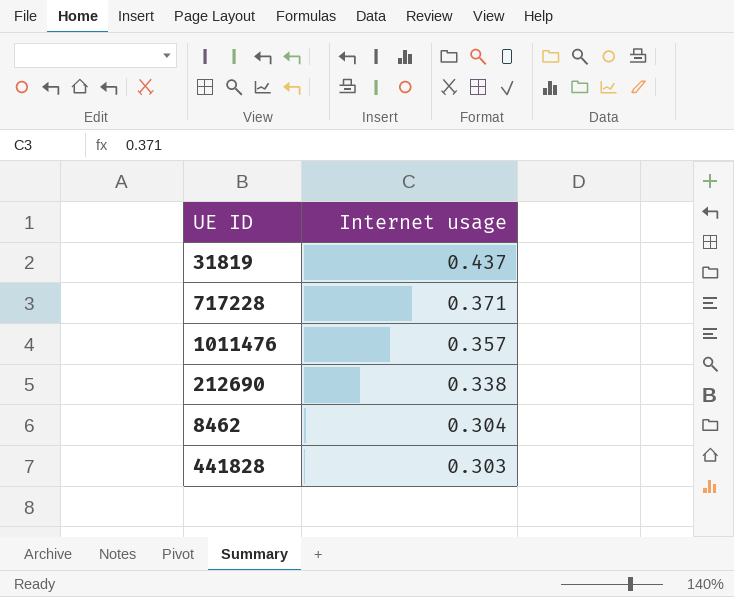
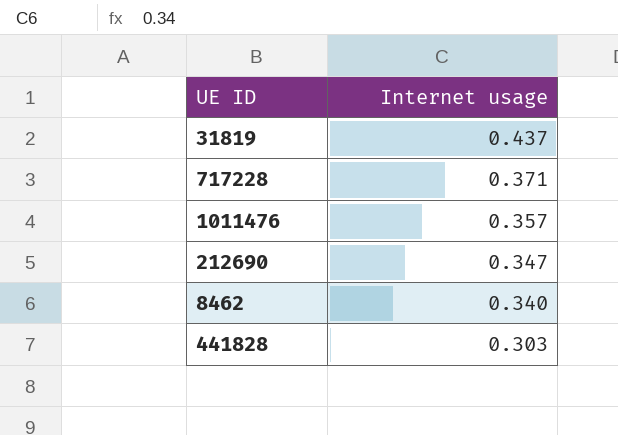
212690 | Internet usage: 0.338 -> 0.347
8462 | Internet usage: 0.304 -> 0.340

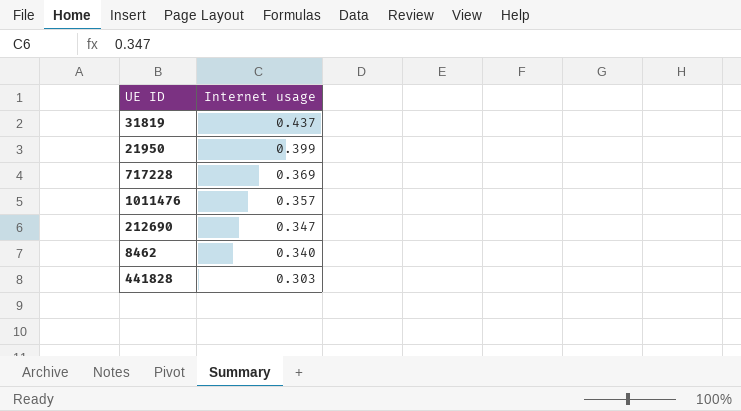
row 21950: none -> 0.399
717228 | Internet usage: 0.371 -> 0.369

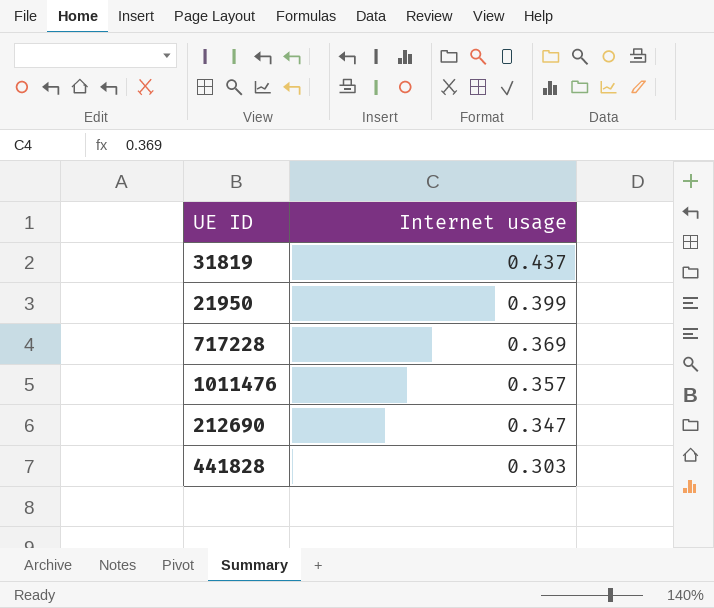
row 8462: 0.340 -> none

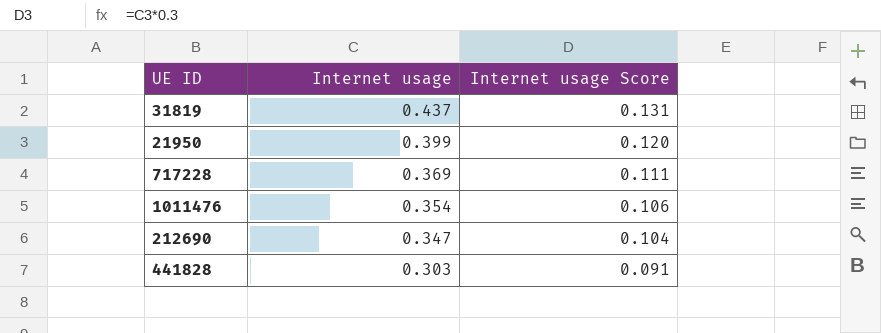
column Internet usage Score | formula: none -> [Internet usage] * 0.3
1011476 | Internet usage: 0.357 -> 0.354

